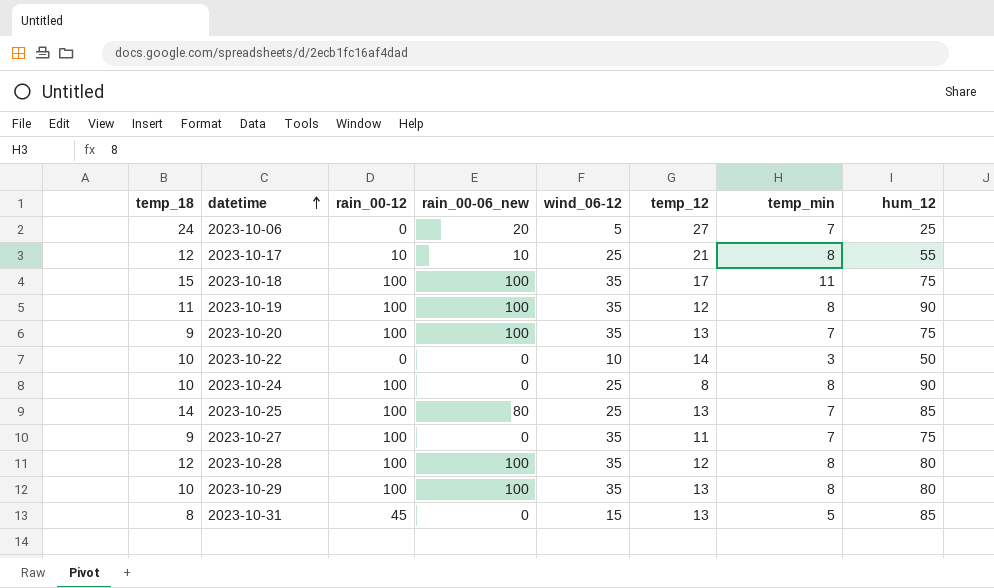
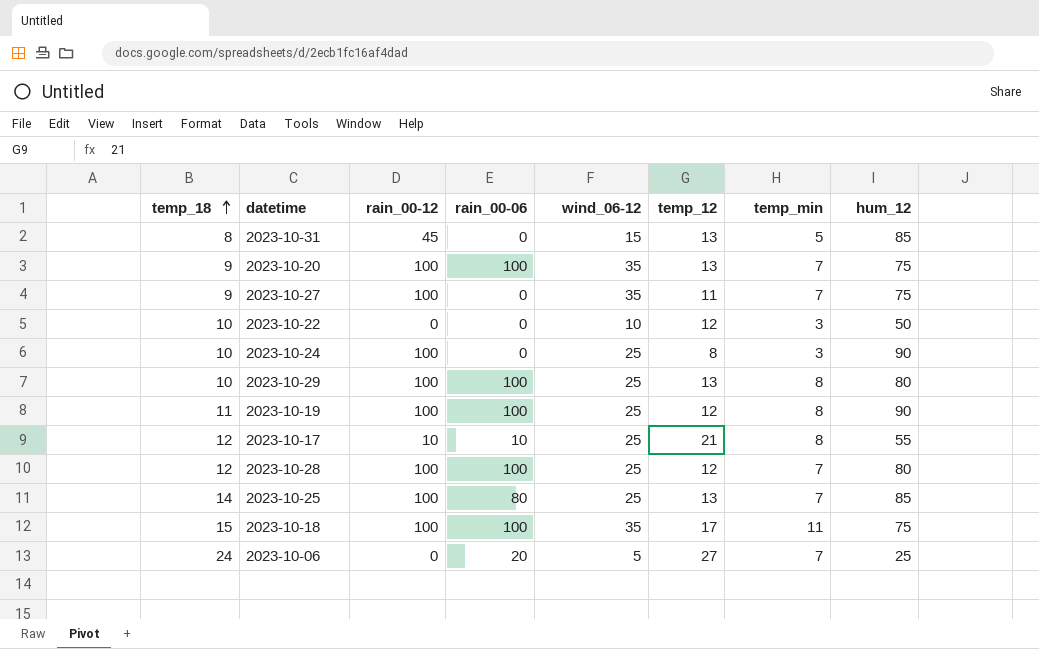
row order: datetime ascending -> temp_18 ascending
column name: rain_00-06_new -> rain_00-06
2023-10-22 | temp_12: 14 -> 12
2023-10-24 | temp_min: 8 -> 3
2023-10-29 | wind_06-12: 35 -> 25
2023-10-19 | wind_06-12: 35 -> 25
2023-10-28 | wind_06-12: 35 -> 25
2023-10-28 | temp_min: 8 -> 7

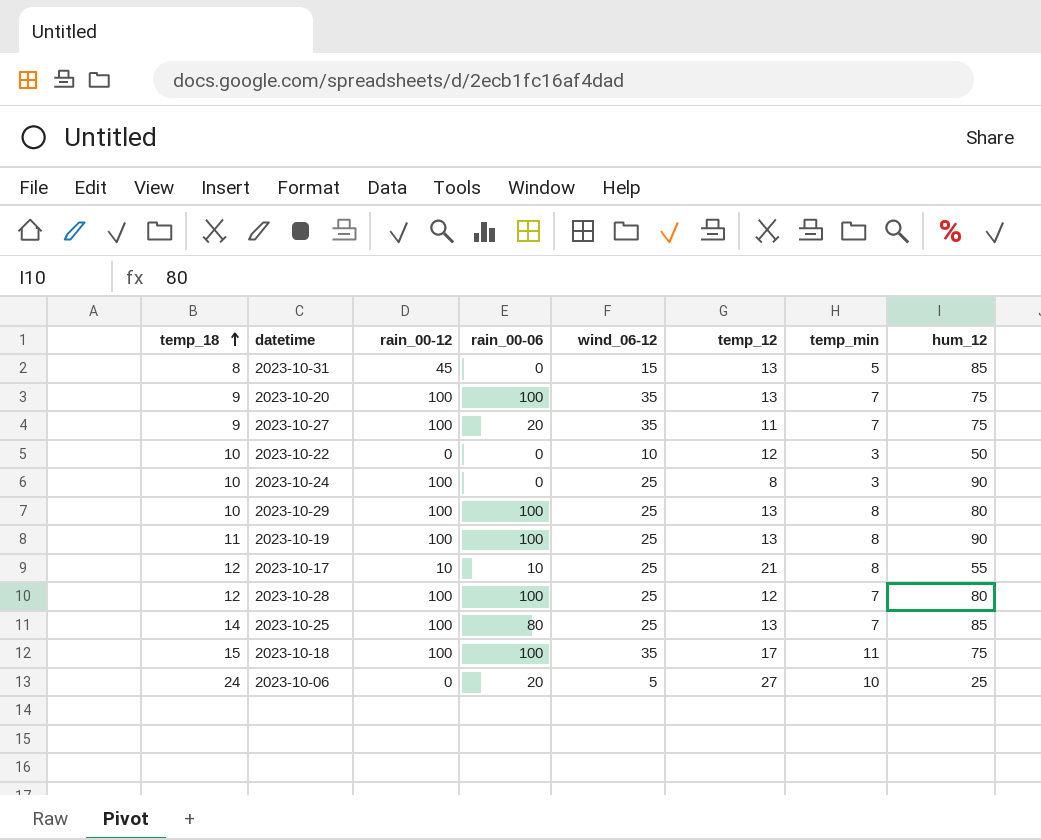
2023-10-27 | rain_00-06: 0 -> 20
2023-10-19 | temp_12: 12 -> 13
2023-10-06 | temp_min: 7 -> 10

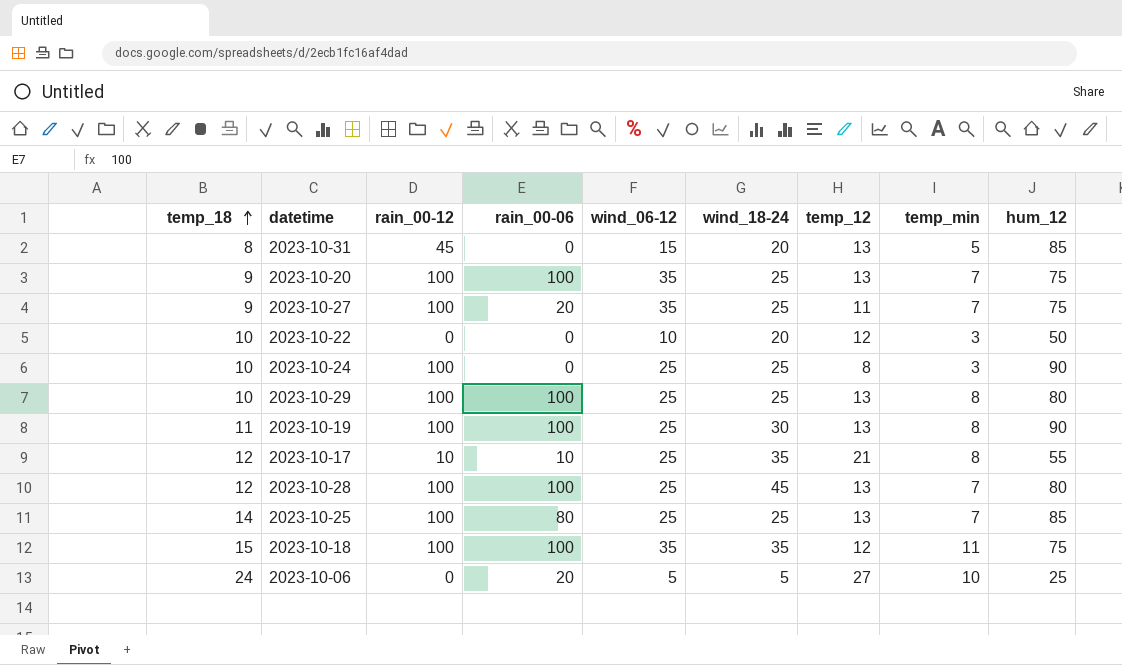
column wind_18-24 | position: none -> 6
2023-10-28 | temp_12: 12 -> 13
2023-10-18 | temp_12: 17 -> 12

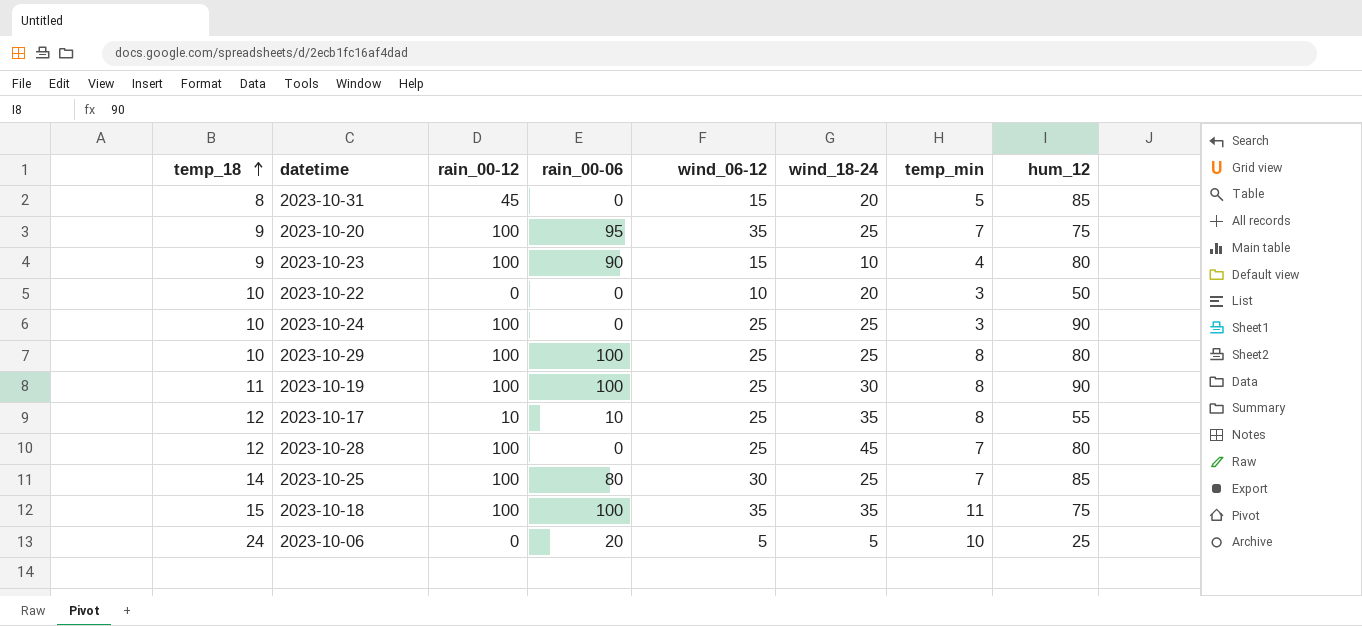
column temp_12 | position: 7 -> none
row 2023-10-27: 9 | 100 | 20 | 35 | 25 | 11 | 7 | 75 -> none
2023-10-20 | rain_00-06: 100 -> 95
row 2023-10-23: none -> 9 | 100 | 90 | 15 | 10 | 4 | 80
2023-10-28 | rain_00-06: 100 -> 0
2023-10-25 | wind_06-12: 25 -> 30

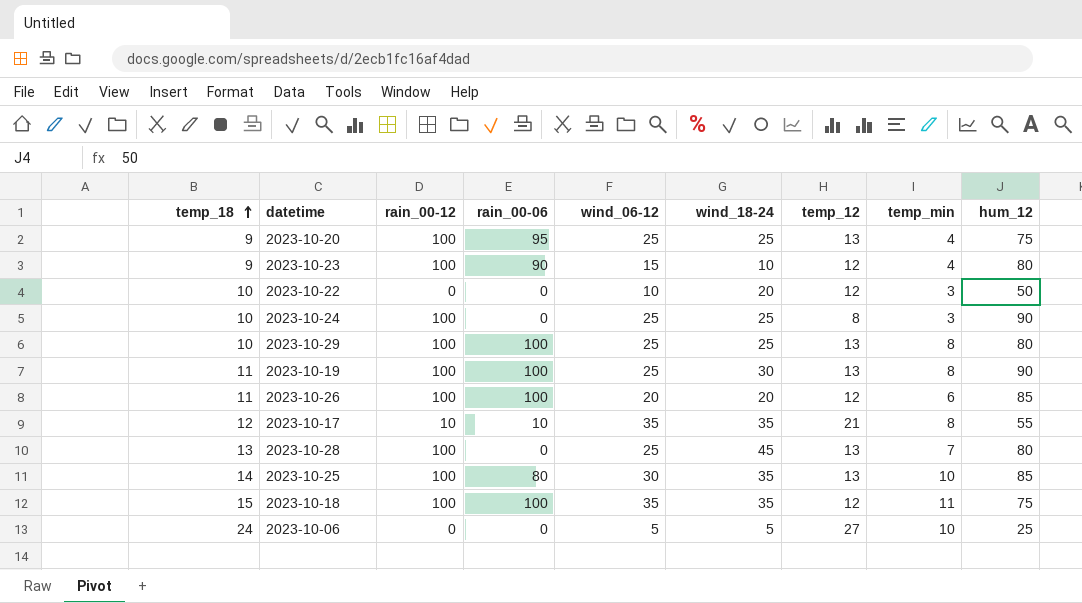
column temp_12 | position: none -> 7
row 2023-10-31: 8 | 45 | 0 | 15 | 20 | 5 | 85 -> none
2023-10-20 | wind_06-12: 35 -> 25
2023-10-20 | temp_min: 7 -> 4
row 2023-10-26: none -> 11 | 100 | 100 | 20 | 20 | 12 | 6 | 85
2023-10-17 | wind_06-12: 25 -> 35
2023-10-28 | temp_18: 12 -> 13
2023-10-25 | wind_18-24: 25 -> 35
2023-10-25 | temp_min: 7 -> 10
2023-10-06 | rain_00-06: 20 -> 0

